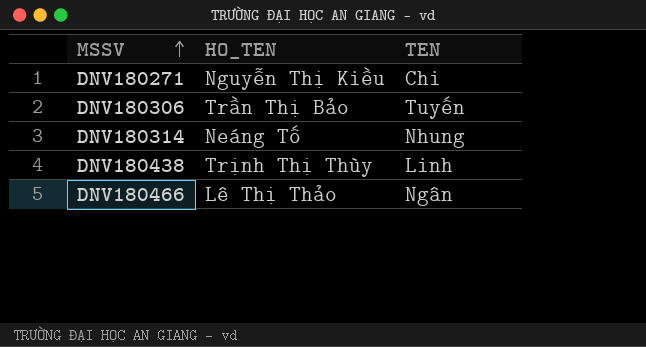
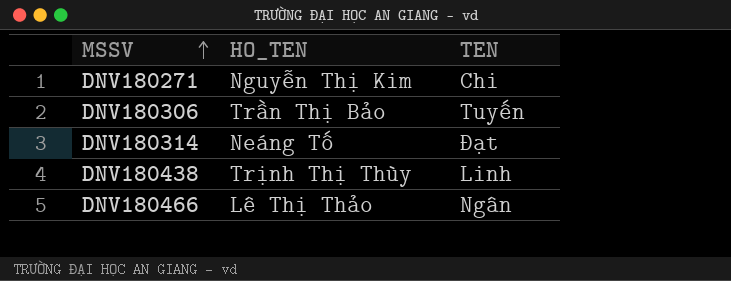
DNV180271 | HO_TEN: Nguyễn Thị Kiều -> Nguyễn Thị Kim
DNV180314 | TEN: Nhung -> Đạt

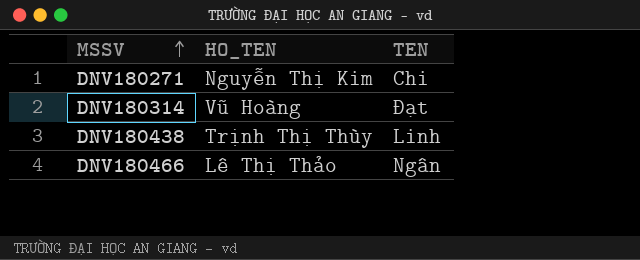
row DNV180306: Trần Thị Bảo | Tuyến -> none
DNV180314 | HO_TEN: Neáng Tố -> Vũ Hoàng

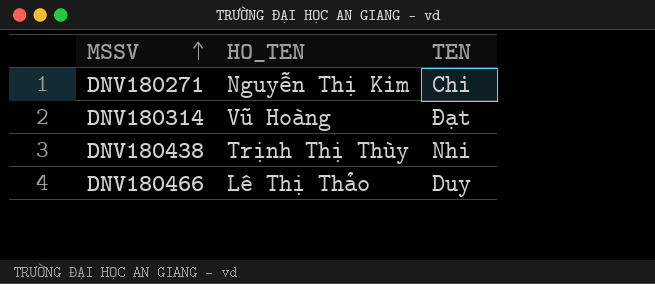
DNV180438 | TEN: Linh -> Nhi
DNV180466 | TEN: Ngân -> Duy

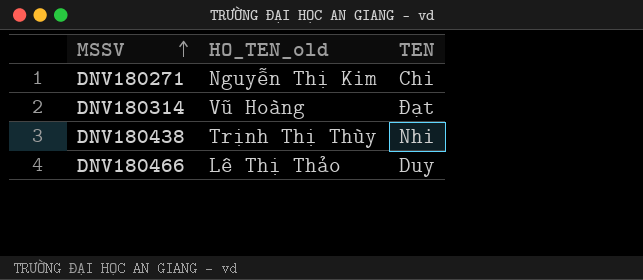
column name: HO_TEN -> HO_TEN_old

